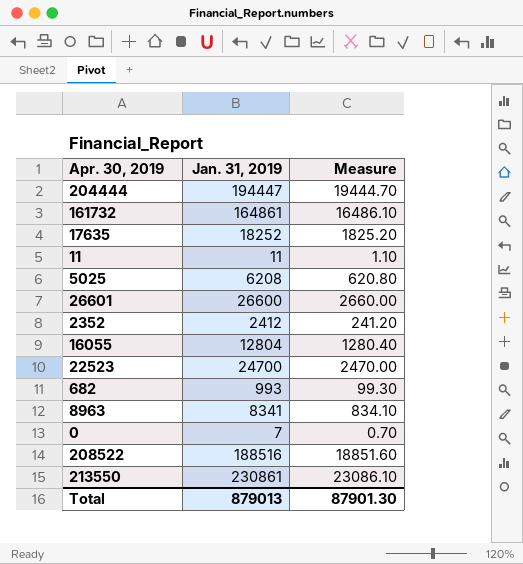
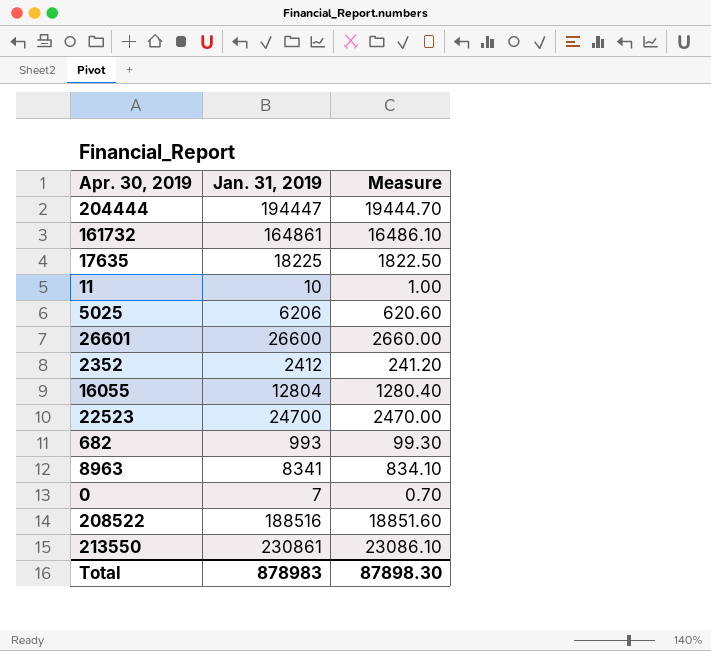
17635 | Jan. 31, 2019: 18252 -> 18225
17635 | Measure: 1825.20 -> 1822.50
11 | Jan. 31, 2019: 11 -> 10
11 | Measure: 1.10 -> 1.00
5025 | Jan. 31, 2019: 6208 -> 6206
5025 | Measure: 620.80 -> 620.60
Total | Jan. 31, 2019: 879013 -> 878983
Total | Measure: 87901.30 -> 87898.30

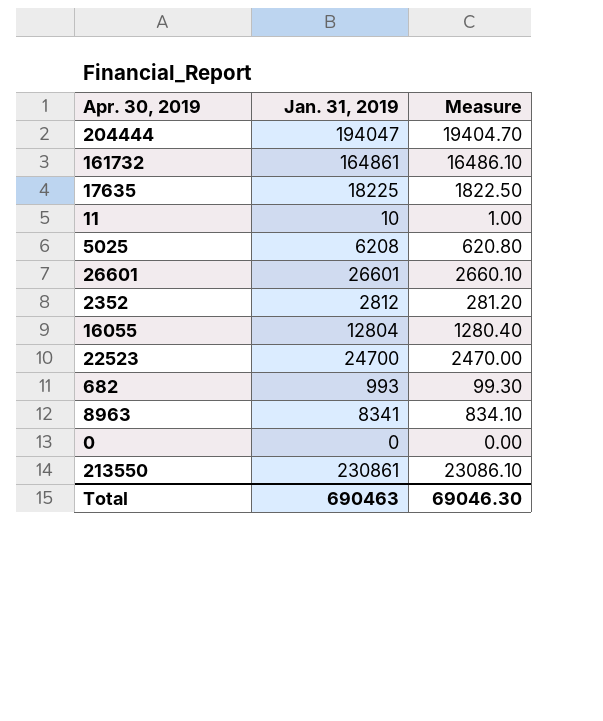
row 208522: 188516 | 18851.60 -> none
204444 | Jan. 31, 2019: 194447 -> 194047
204444 | Measure: 19444.70 -> 19404.70
5025 | Jan. 31, 2019: 6206 -> 6208
5025 | Measure: 620.60 -> 620.80
26601 | Jan. 31, 2019: 26600 -> 26601
26601 | Measure: 2660.00 -> 2660.10
2352 | Jan. 31, 2019: 2412 -> 2812
2352 | Measure: 241.20 -> 281.20
0 | Jan. 31, 2019: 7 -> 0
0 | Measure: 0.70 -> 0.00
Total | Jan. 31, 2019: 878983 -> 690463
Total | Measure: 87898.30 -> 69046.30

